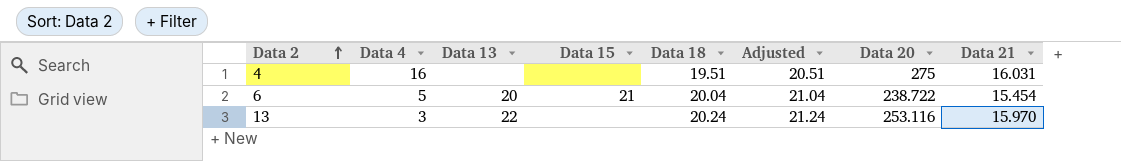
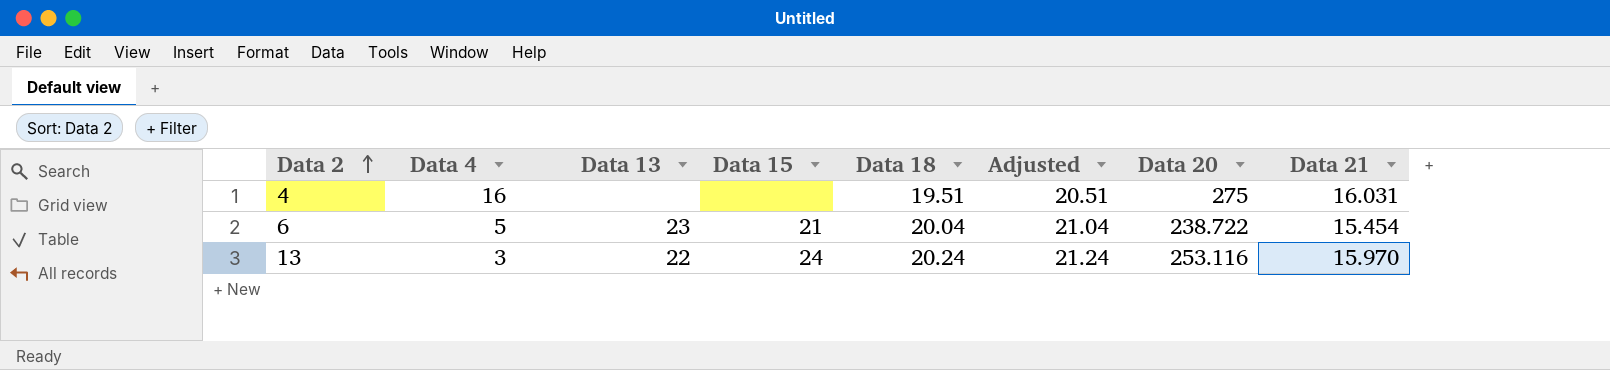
6 | Data 13: 20 -> 23
13 | Data 15: none -> 24

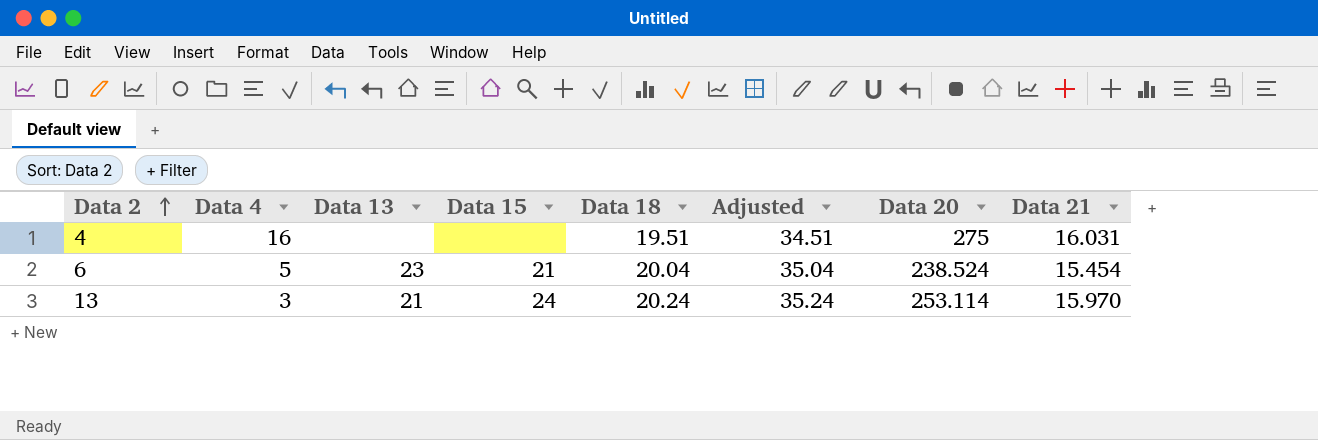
column Adjusted | formula: [Data 18] + 1 -> [Data 18] + 15
6 | Data 20: 238.722 -> 238.524
13 | Data 13: 22 -> 21
13 | Data 20: 253.116 -> 253.114

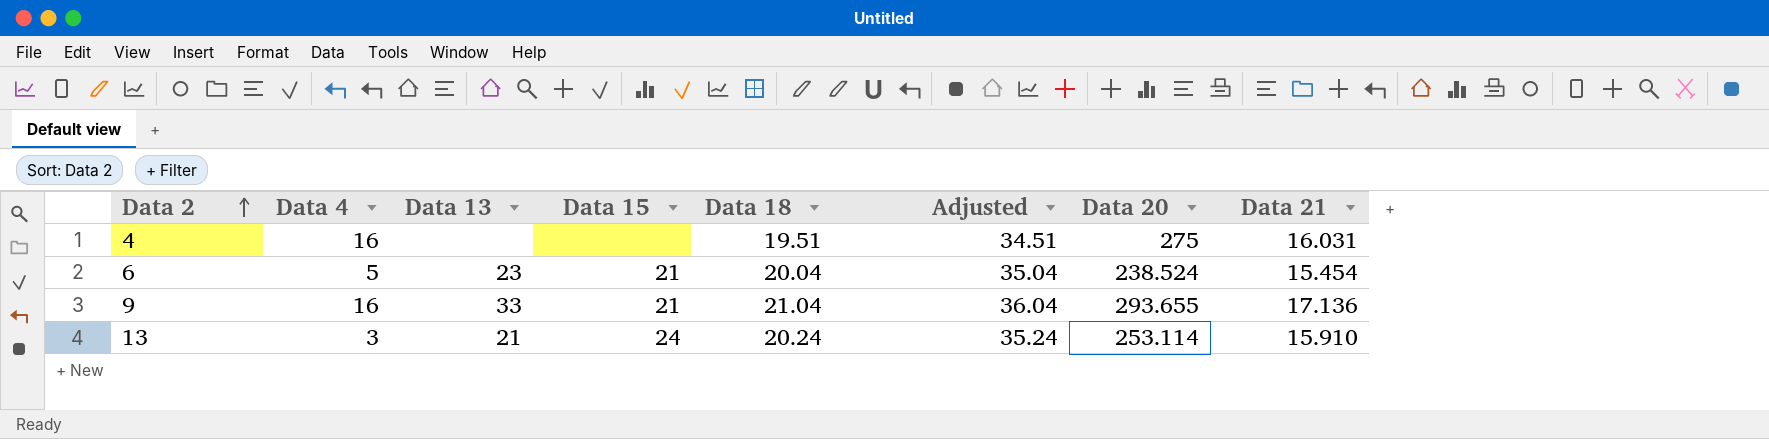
row 9: none -> 16 | 33 | 21 | 21.04 | 36.04 | 293.655 | 17.136
13 | Data 21: 15.970 -> 15.910

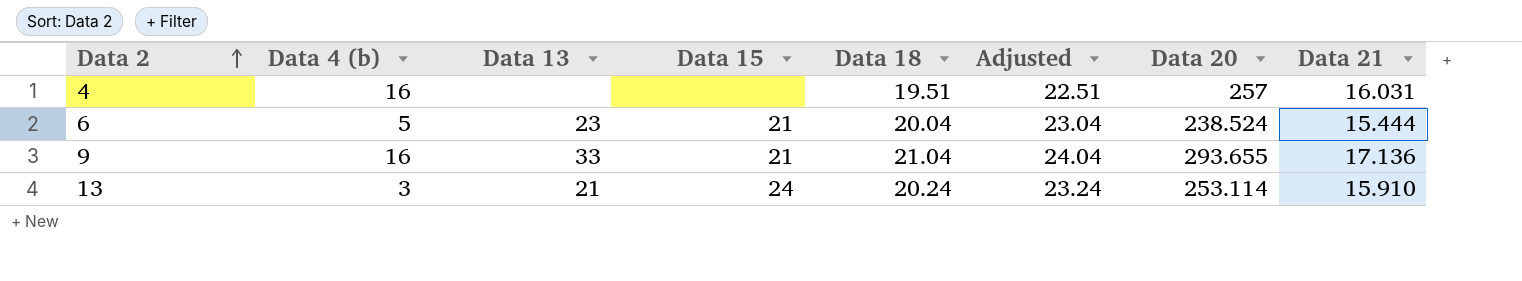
column name: Data 4 -> Data 4 (b)
column Adjusted | formula: [Data 18] + 15 -> [Data 18] + 3
4 | Data 20: 275 -> 257
6 | Data 21: 15.454 -> 15.444

